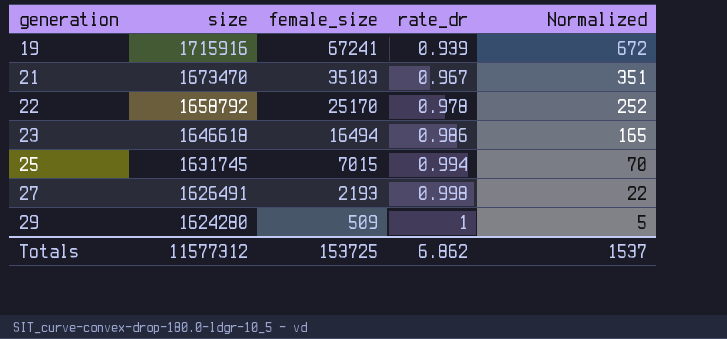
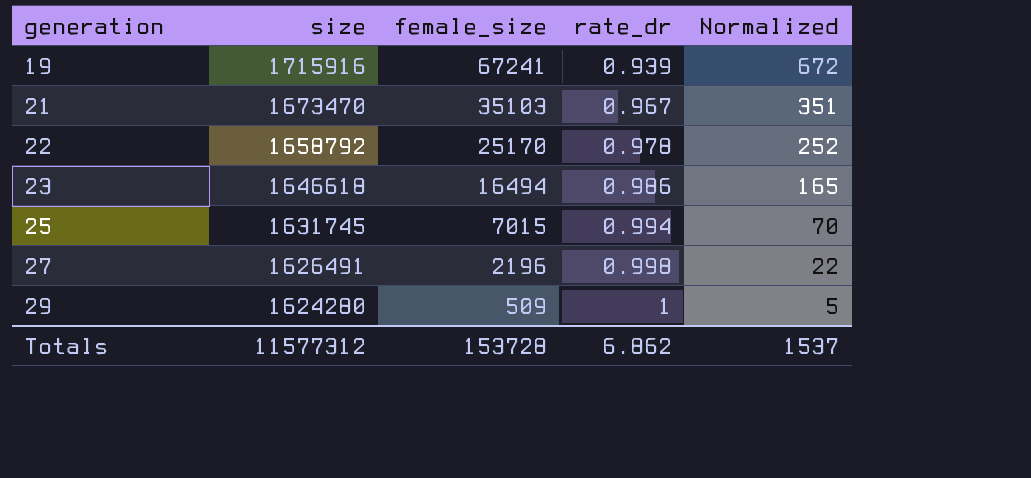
27 | female_size: 2193 -> 2196
Totals | female_size: 153725 -> 153728

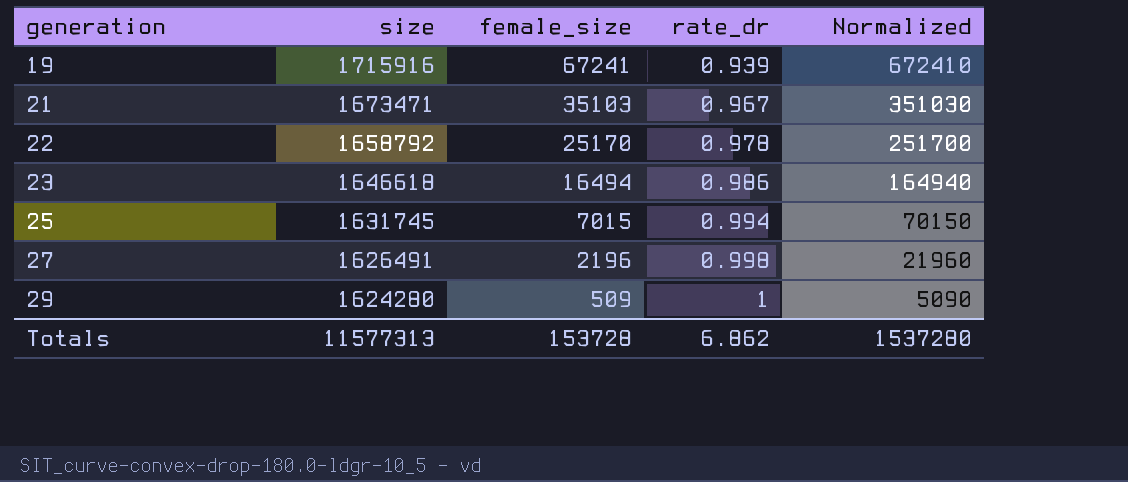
column Normalized | formula: [female_size] * 0.01 -> [female_size] * 10
21 | size: 1673470 -> 1673471
Totals | size: 11577312 -> 11577313
Totals | Normalized: 1537 -> 1537280

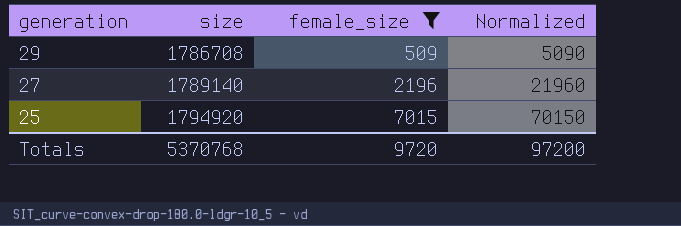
filter: none -> female_size <= 7015
row order: generation ascending -> generation descending
column rate_dr | position: 4 -> none
29 | size: 1624280 -> 1786708
27 | size: 1626491 -> 1789140
25 | size: 1631745 -> 1794920
Totals | size: 11577313 -> 5370768
Totals | female_size: 153728 -> 9720
Totals | Normalized: 1537280 -> 97200

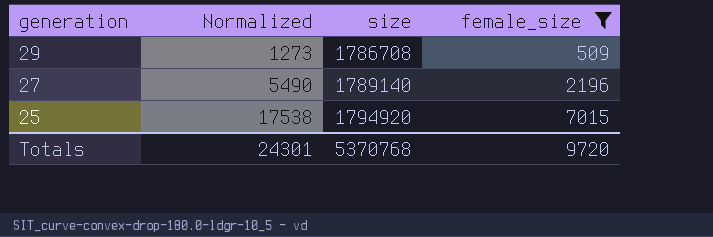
column Normalized | formula: [female_size] * 10 -> [female_size] * 2.5
column Normalized | position: 4 -> 2
Totals | Normalized: 97200 -> 24301

